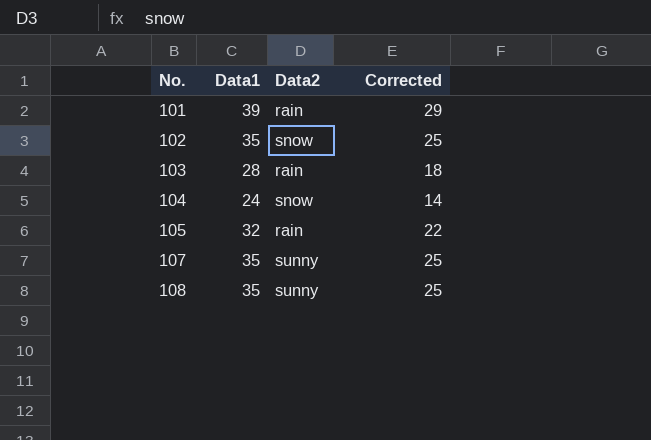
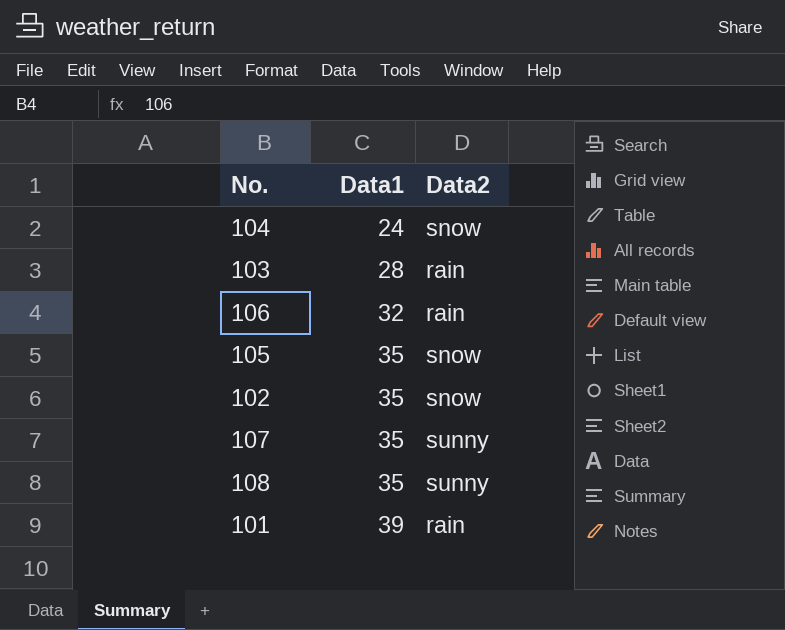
row order: No. ascending -> Data1 ascending
column Corrected | formula: [Data1] - 10 -> none
row 106: none -> 32 | rain
105 | Data1: 32 -> 35
105 | Data2: rain -> snow

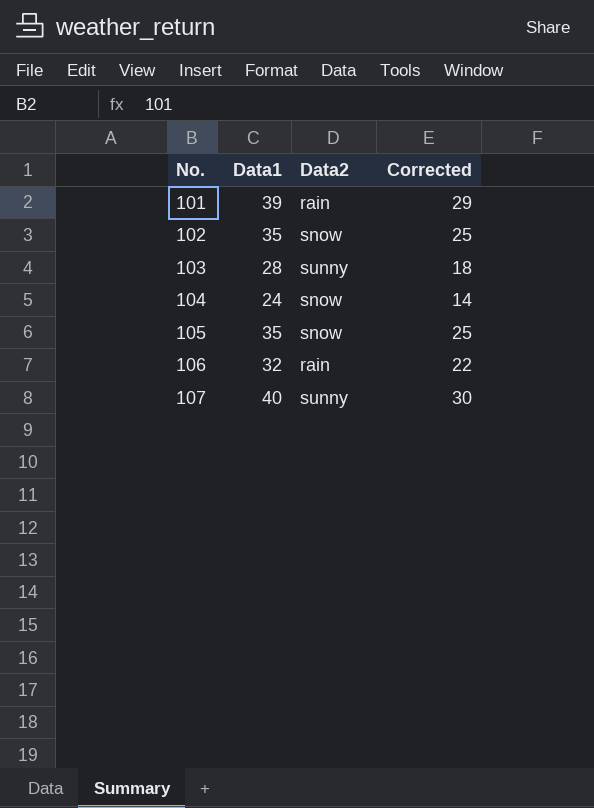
row order: Data1 ascending -> No. ascending
column Corrected | formula: none -> [Data1] - 10
row 108: 35 | sunny -> none
103 | Data2: rain -> sunny
107 | Data1: 35 -> 40

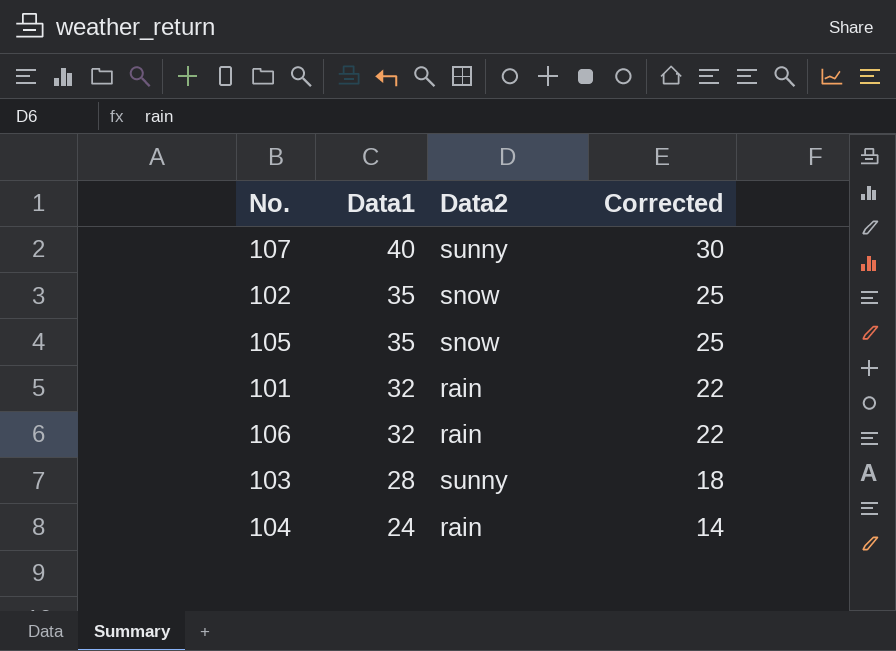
row order: No. ascending -> Data1 descending
101 | Data1: 39 -> 32
101 | Corrected: 29 -> 22
104 | Data2: snow -> rain

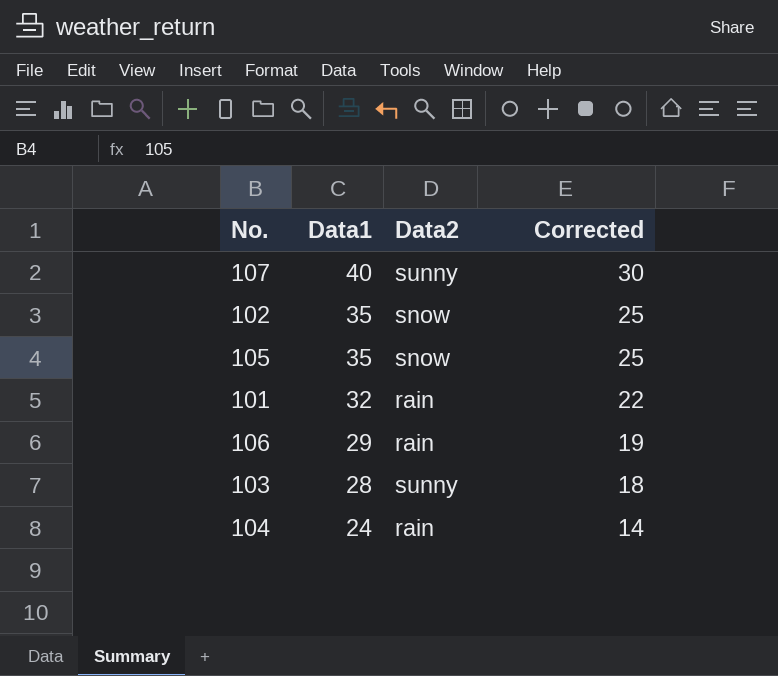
106 | Data1: 32 -> 29
106 | Corrected: 22 -> 19

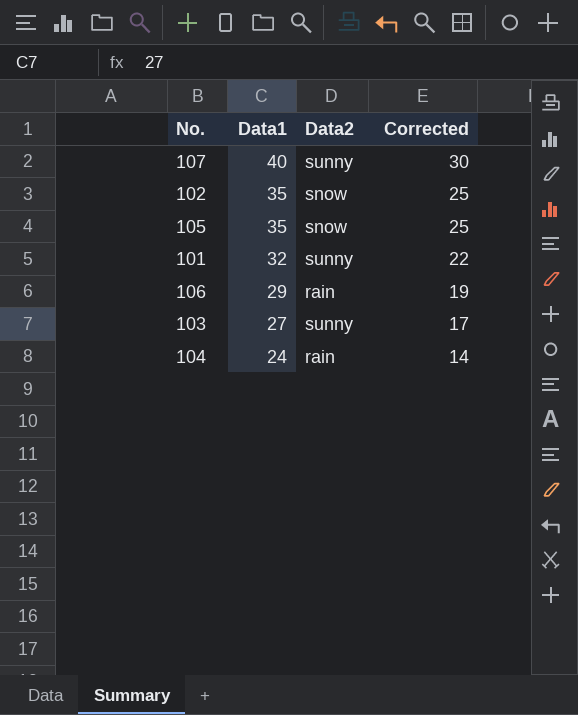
101 | Data2: rain -> sunny
103 | Data1: 28 -> 27
103 | Corrected: 18 -> 17

